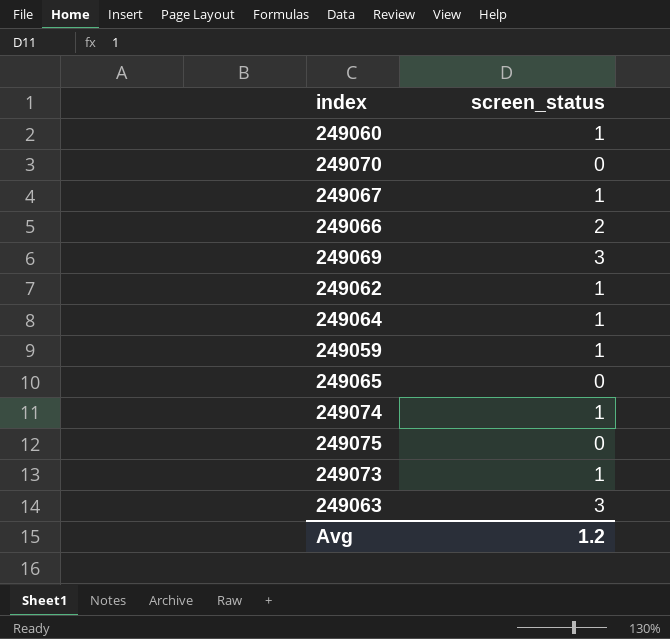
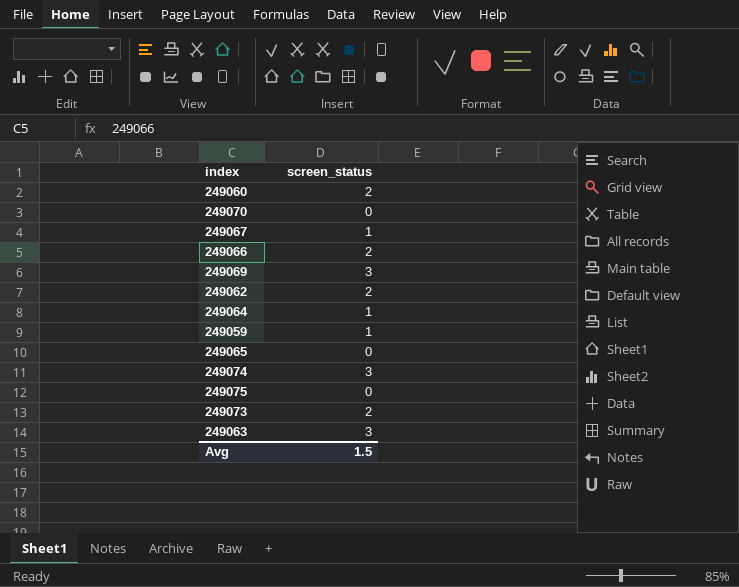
249060 | screen_status: 1 -> 2
249062 | screen_status: 1 -> 2
249074 | screen_status: 1 -> 3
249073 | screen_status: 1 -> 2
Avg | screen_status: 1.2 -> 1.5

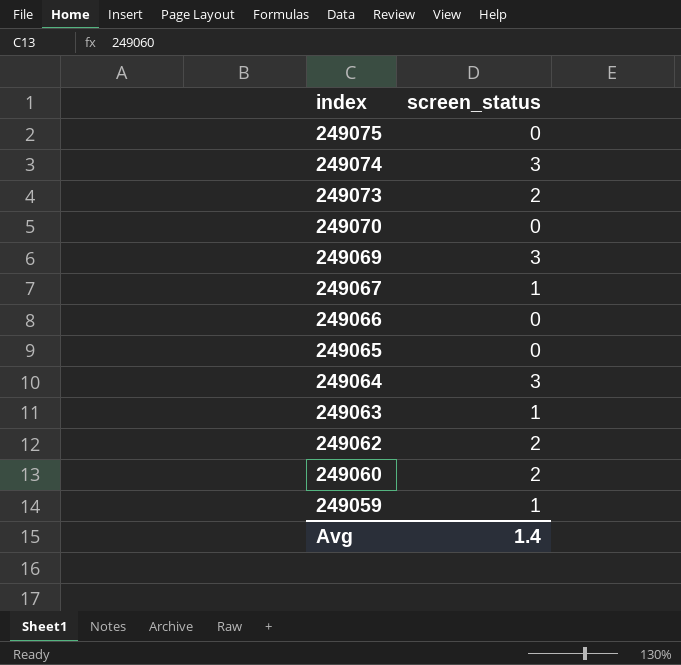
row order: none -> index descending
249066 | screen_status: 2 -> 0
249064 | screen_status: 1 -> 3
249063 | screen_status: 3 -> 1
Avg | screen_status: 1.5 -> 1.4

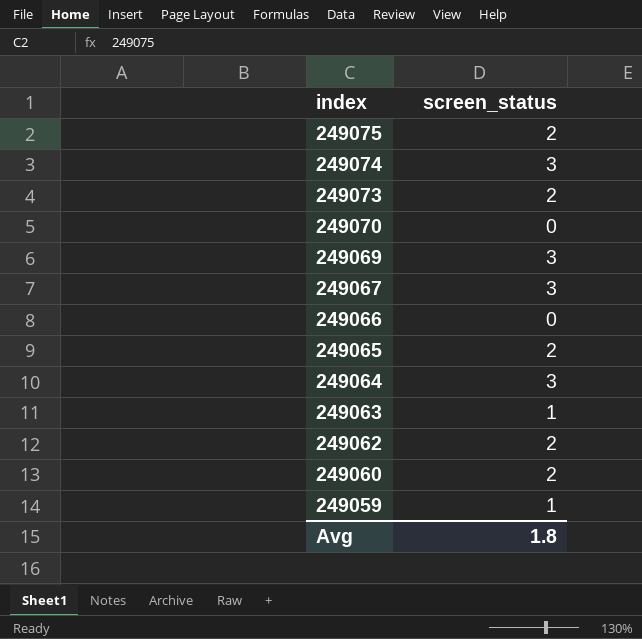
249075 | screen_status: 0 -> 2
249067 | screen_status: 1 -> 3
249065 | screen_status: 0 -> 2
Avg | screen_status: 1.4 -> 1.8

